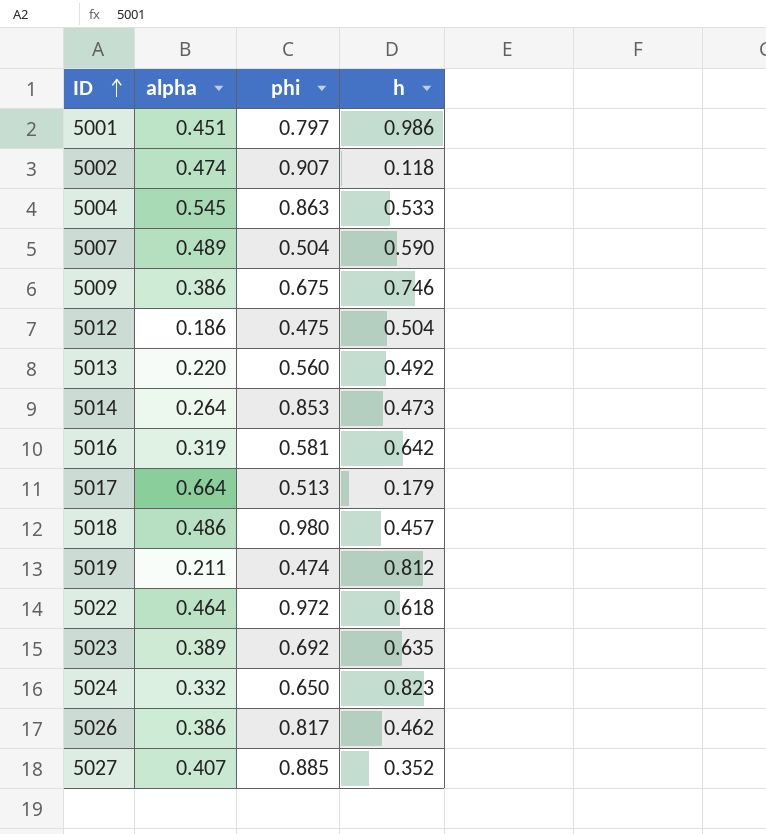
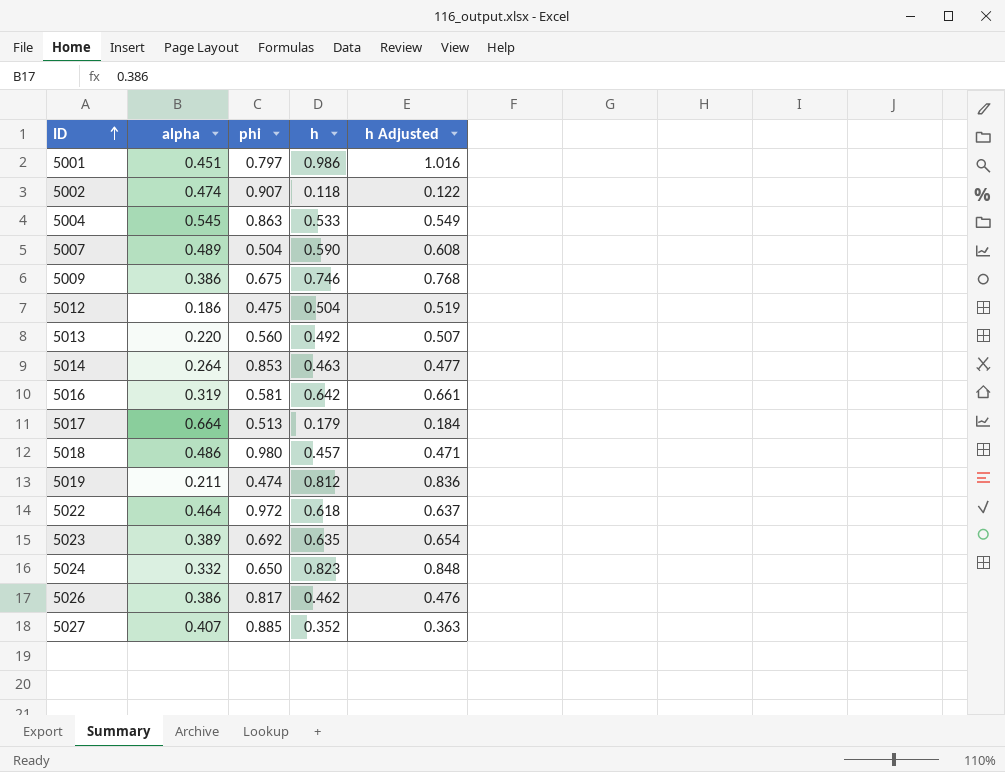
column h Adjusted | formula: none -> [h] * 1.03
5014 | h: 0.473 -> 0.463

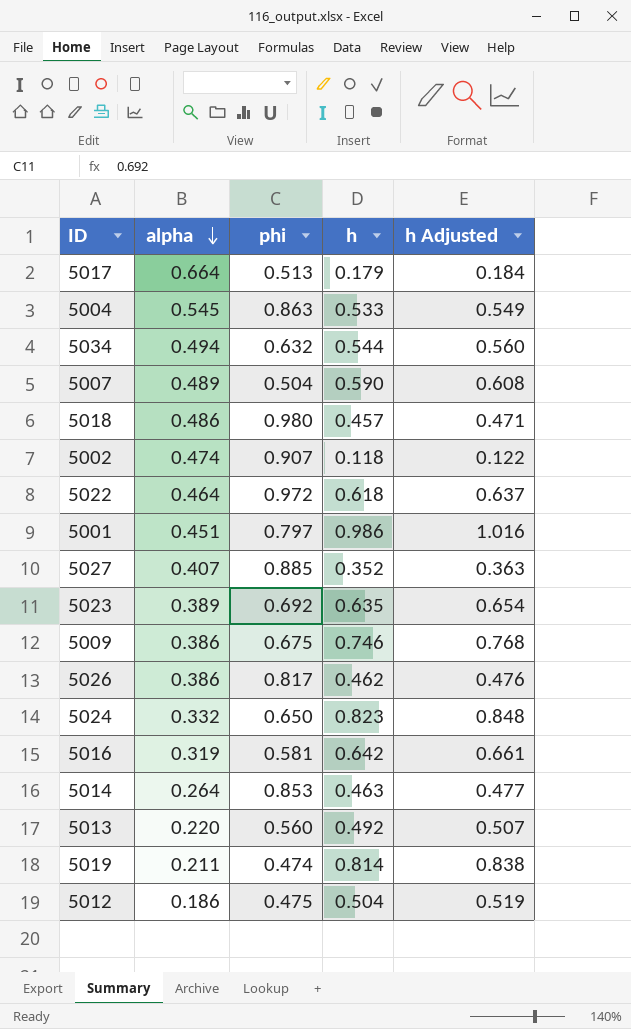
row order: ID ascending -> alpha descending
row 5034: none -> 0.494 | 0.632 | 0.544 | 0.560
5019 | h: 0.812 -> 0.814
5019 | h Adjusted: 0.836 -> 0.838

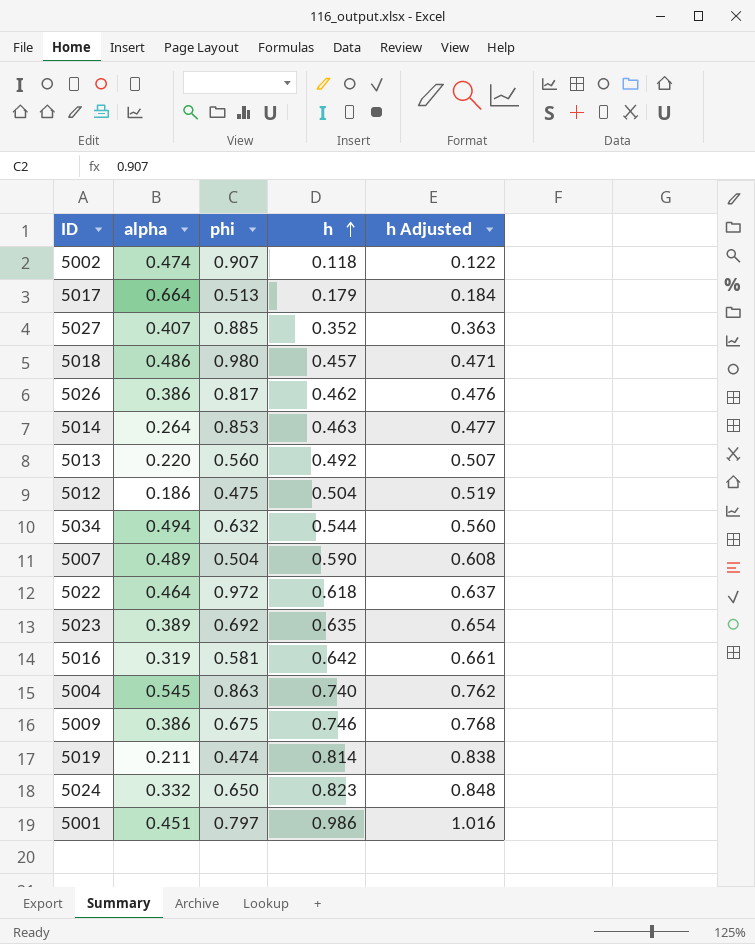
row order: alpha descending -> h ascending
5004 | h: 0.533 -> 0.740
5004 | h Adjusted: 0.549 -> 0.762

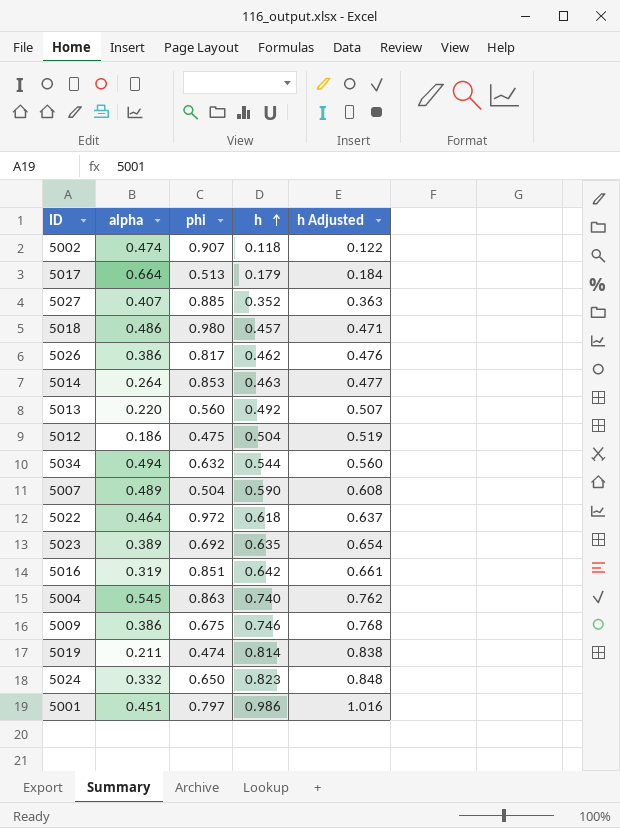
5016 | phi: 0.581 -> 0.851

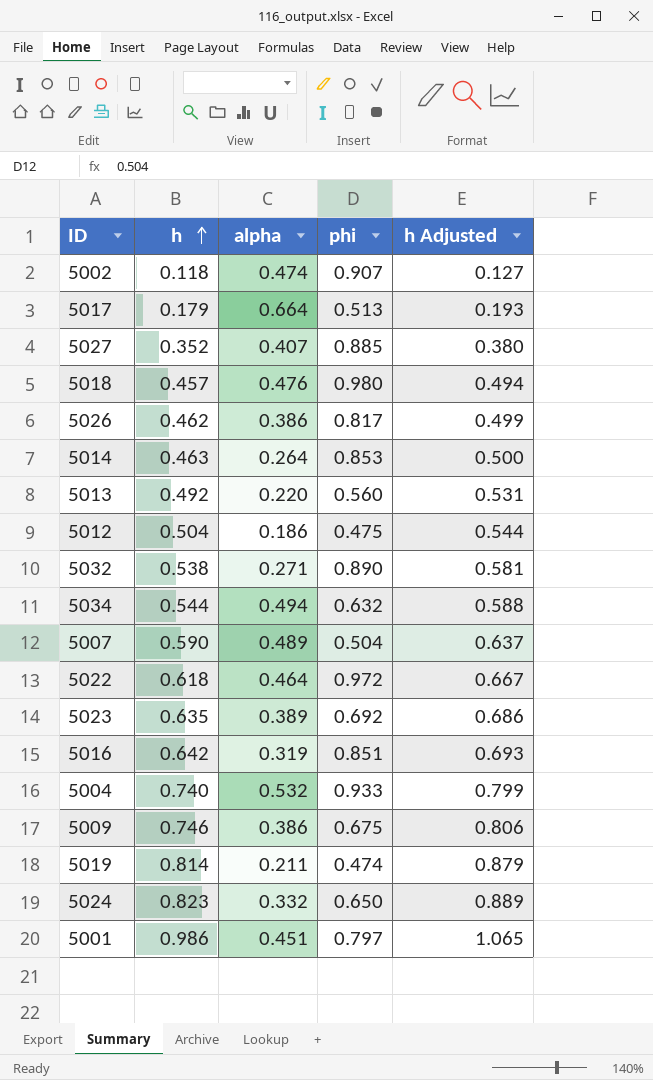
column h | position: 4 -> 2
column h Adjusted | formula: [h] * 1.03 -> [h] * 1.08
5018 | alpha: 0.486 -> 0.476
row 5032: none -> 0.538 | 0.271 | 0.890 | 0.581
5004 | alpha: 0.545 -> 0.532
5004 | phi: 0.863 -> 0.933

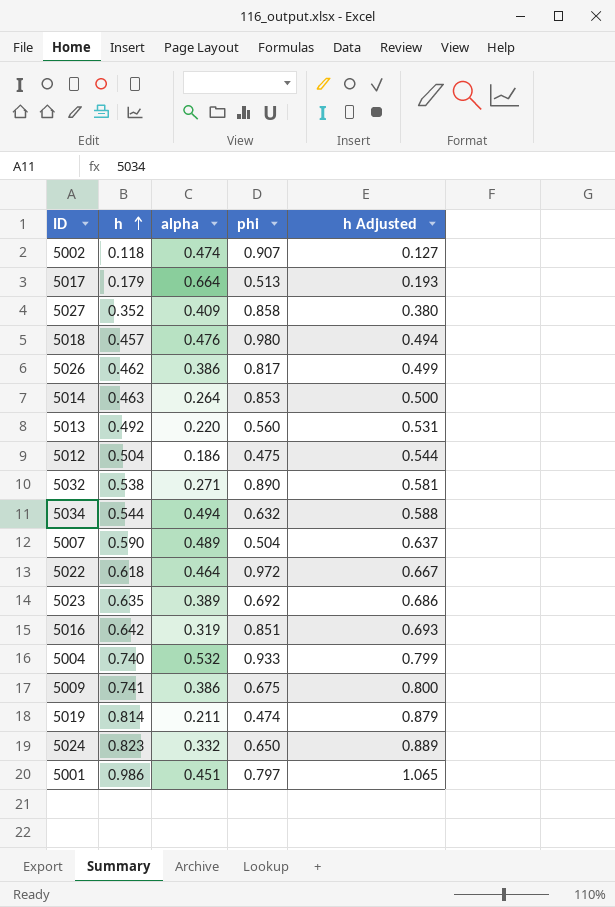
5027 | alpha: 0.407 -> 0.409
5027 | phi: 0.885 -> 0.858
5009 | h: 0.746 -> 0.741
5009 | h Adjusted: 0.806 -> 0.800

